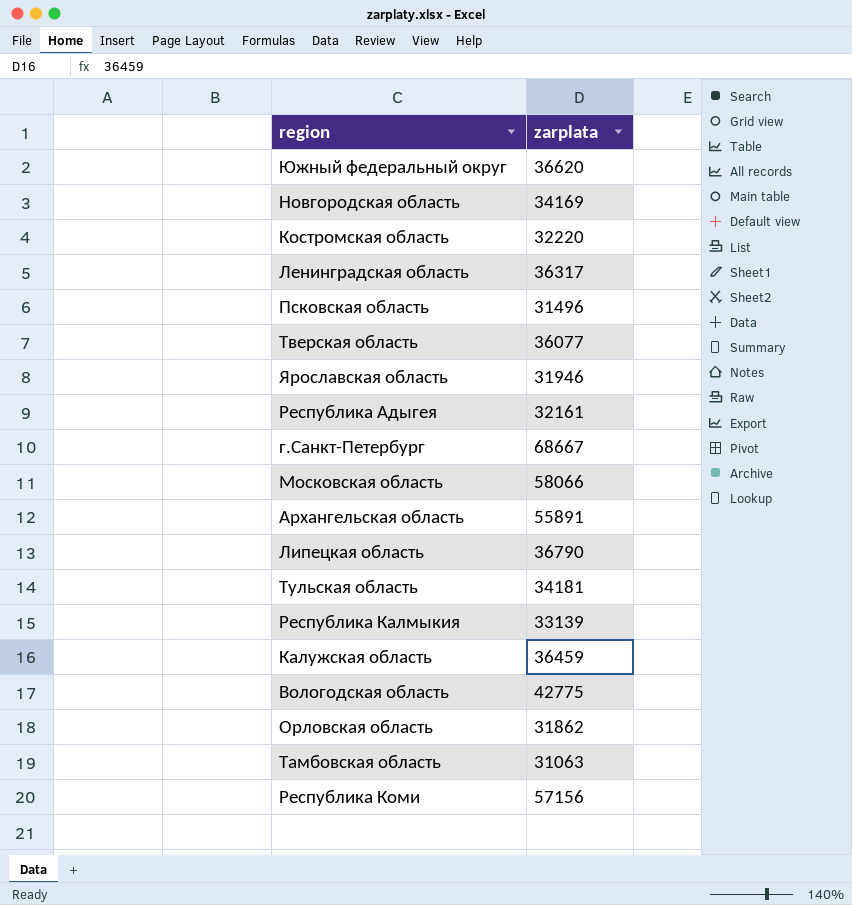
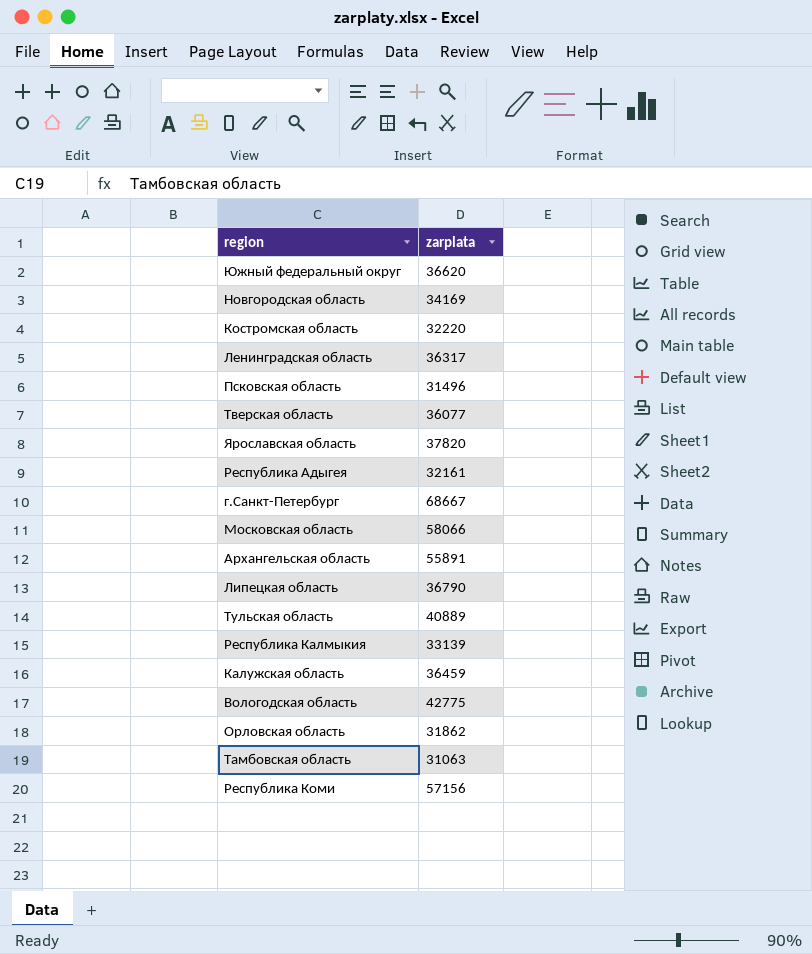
Ярославская область | zarplata: 31946 -> 37820
Тульская область | zarplata: 34181 -> 40889

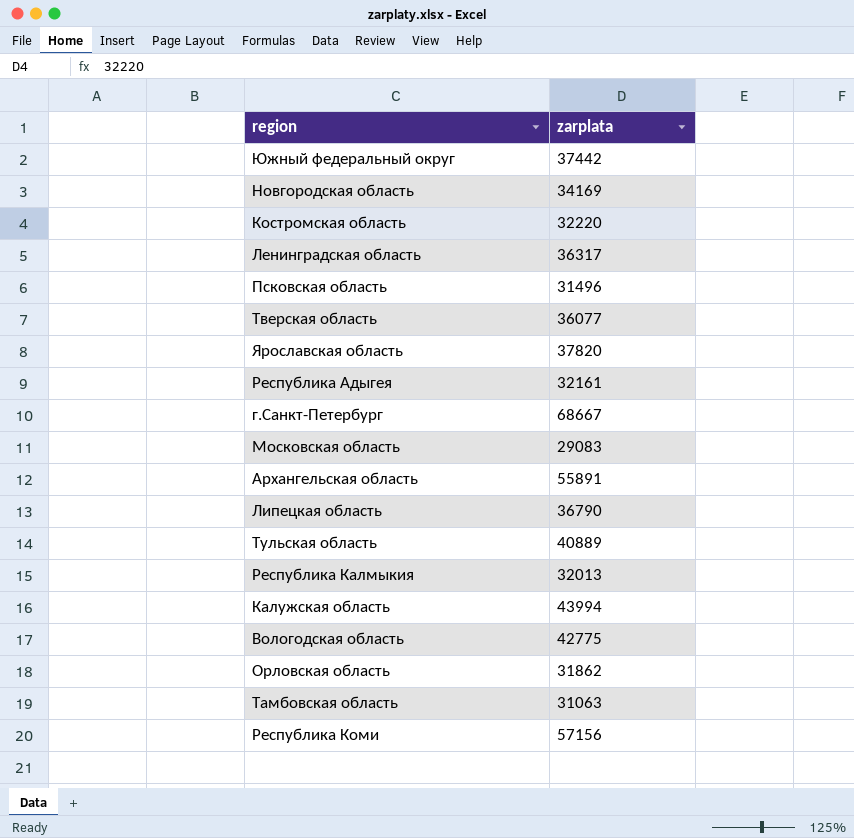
Южный федеральный округ | zarplata: 36620 -> 37442
Московская область | zarplata: 58066 -> 29083
Республика Калмыкия | zarplata: 33139 -> 32013
Калужская область | zarplata: 36459 -> 43994

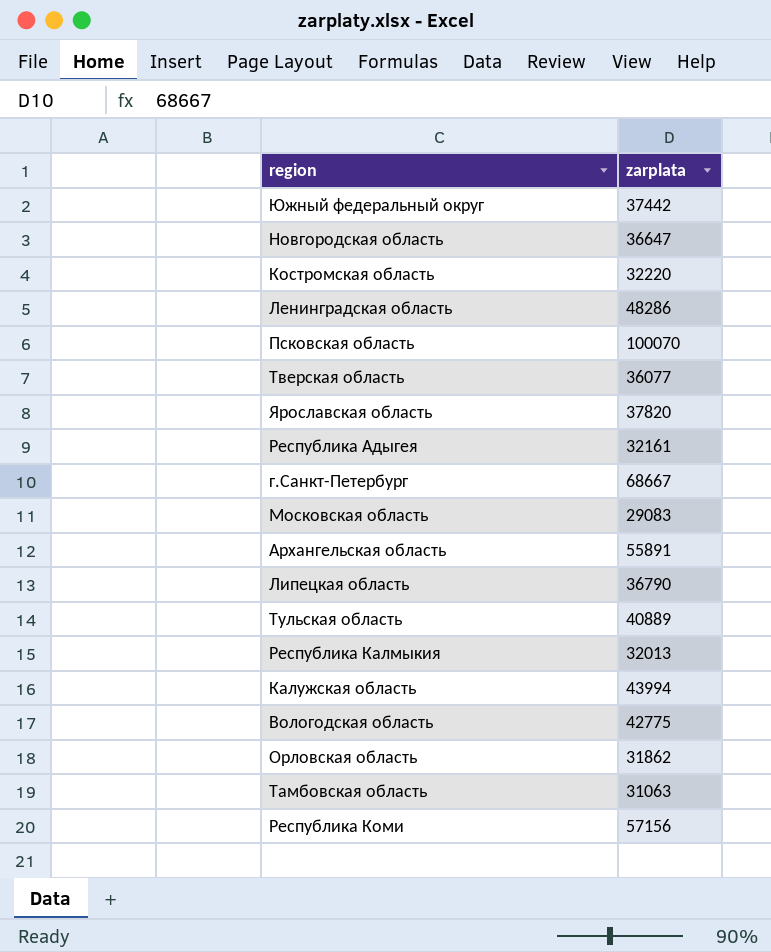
Новгородская область | zarplata: 34169 -> 36647
Ленинградская область | zarplata: 36317 -> 48286
Псковская область | zarplata: 31496 -> 100070

